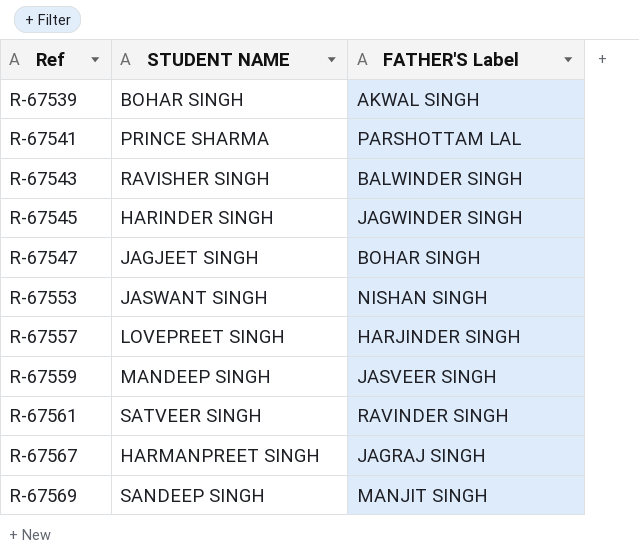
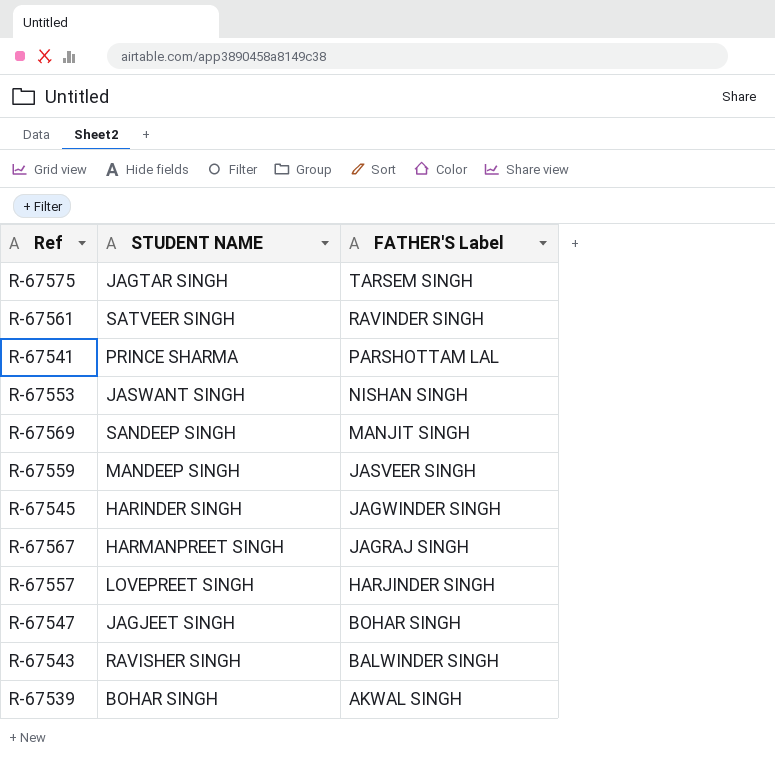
row order: Ref ascending -> FATHER'S Label descending
row R-67575: none -> JAGTAR SINGH | TARSEM SINGH

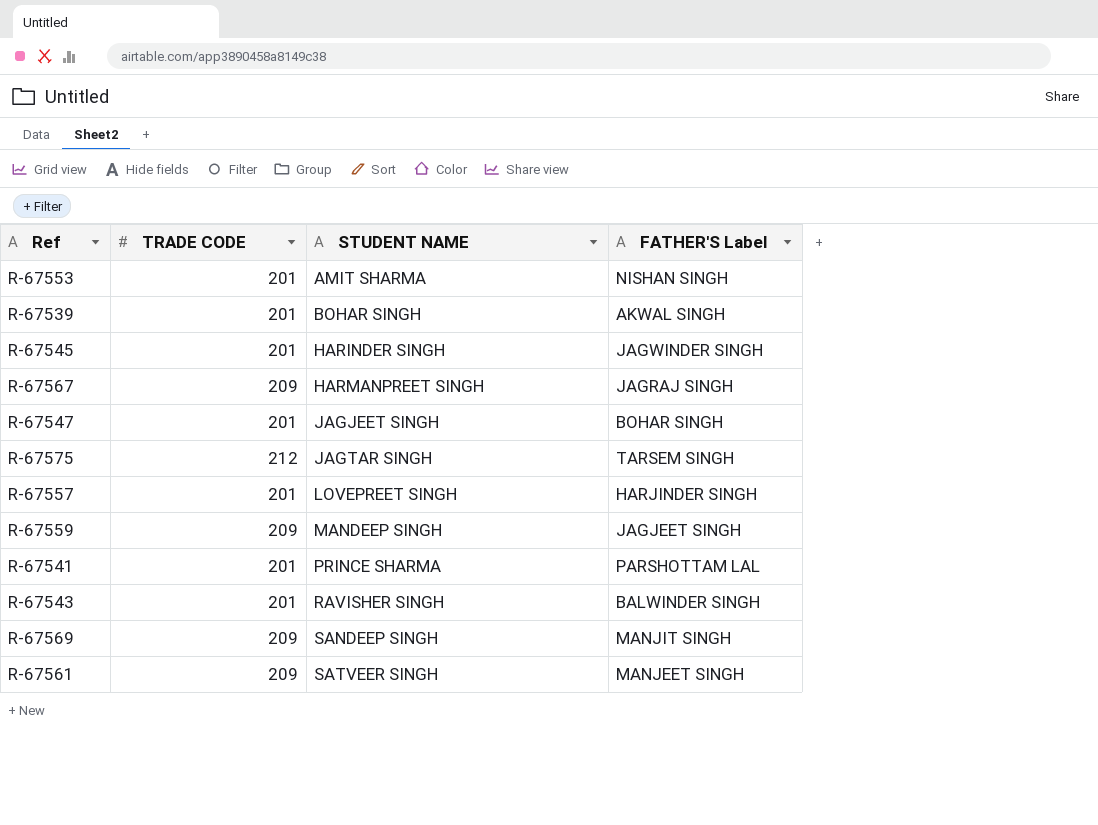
row order: FATHER'S Label descending -> STUDENT NAME ascending
column TRADE CODE | position: none -> 2
R-67553 | STUDENT NAME: JASWANT SINGH -> AMIT SHARMA
R-67559 | FATHER'S Label: JASVEER SINGH -> JAGJEET SINGH
R-67561 | FATHER'S Label: RAVINDER SINGH -> MANJEET SINGH

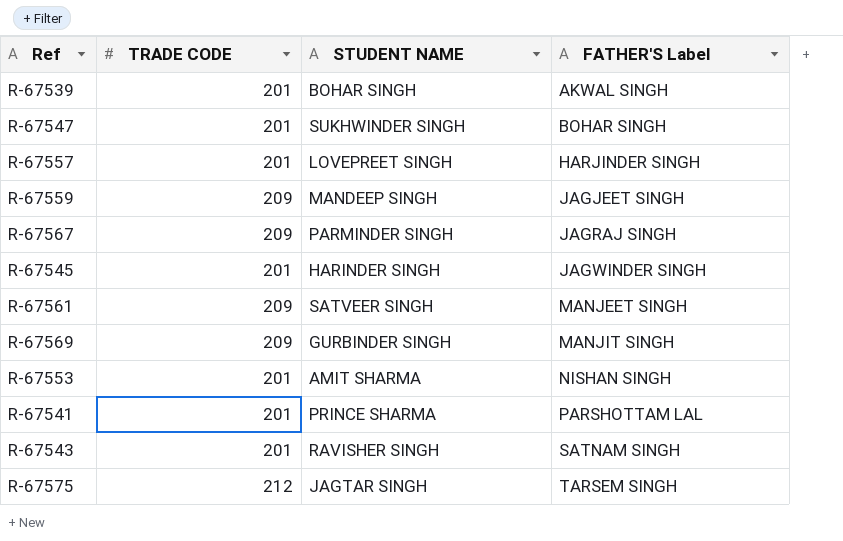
row order: STUDENT NAME ascending -> FATHER'S Label ascending
R-67547 | STUDENT NAME: JAGJEET SINGH -> SUKHWINDER SINGH
R-67567 | STUDENT NAME: HARMANPREET SINGH -> PARMINDER SINGH
R-67569 | STUDENT NAME: SANDEEP SINGH -> GURBINDER SINGH
R-67543 | FATHER'S Label: BALWINDER SINGH -> SATNAM SINGH

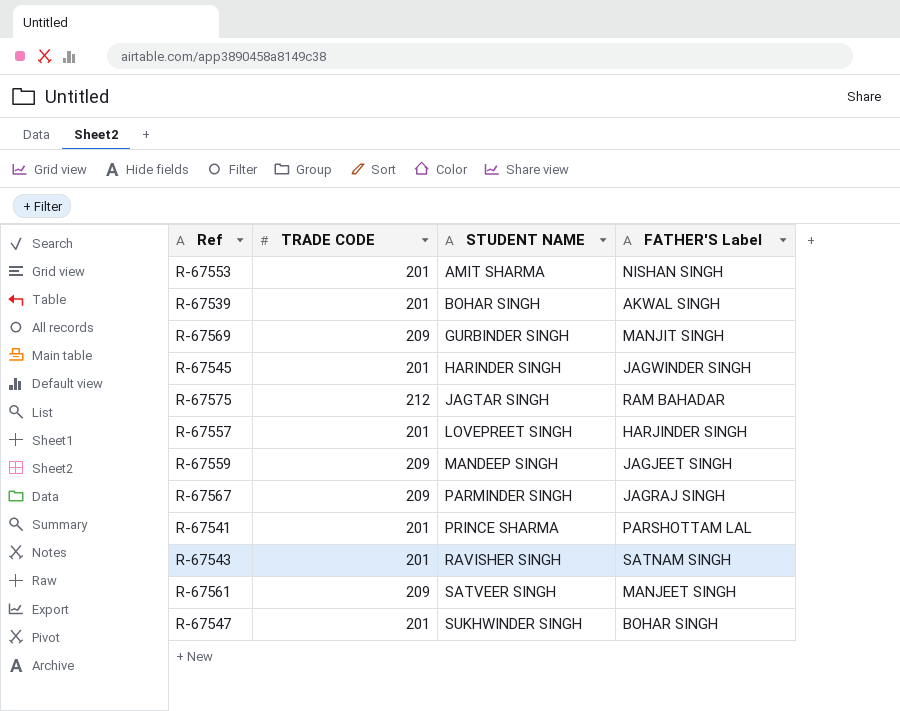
row order: FATHER'S Label ascending -> STUDENT NAME ascending
R-67575 | FATHER'S Label: TARSEM SINGH -> RAM BAHADAR

